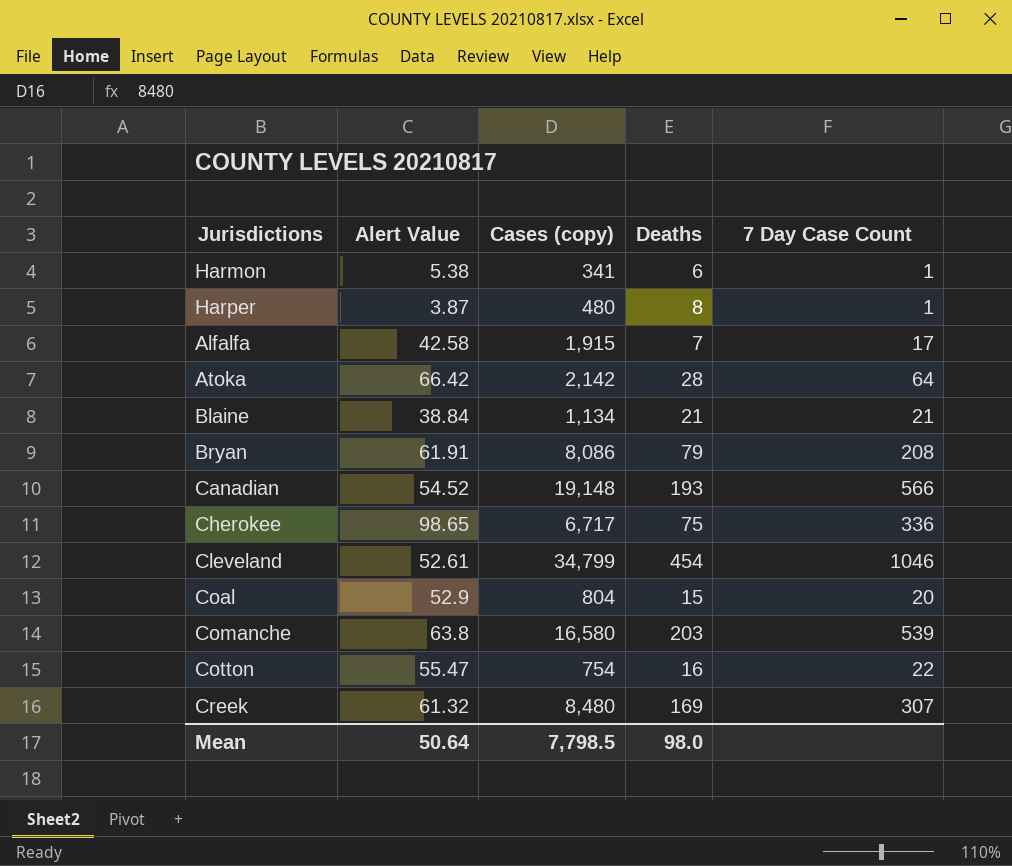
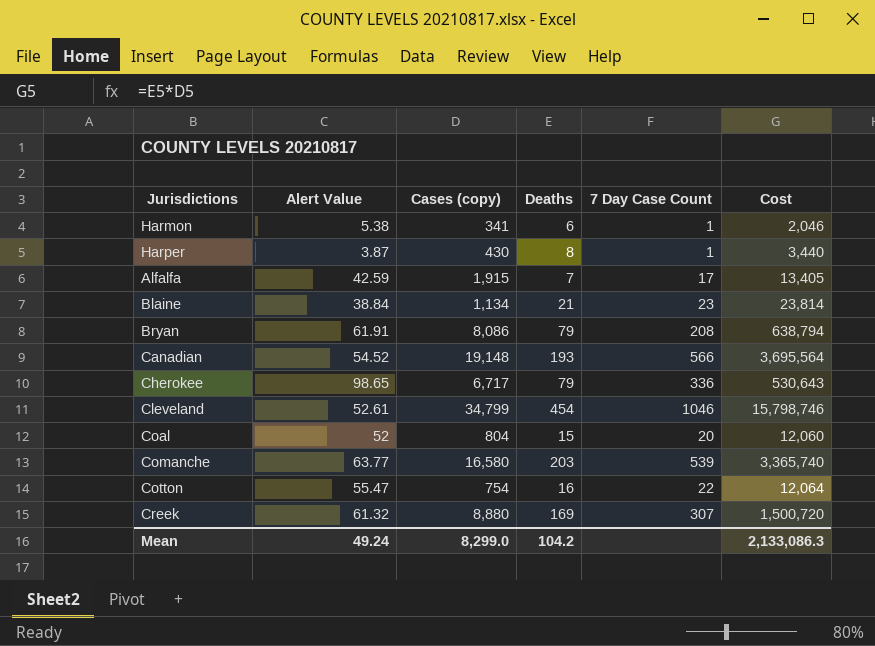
column Cost | formula: none -> [Cases (copy)] * [Deaths]
row Atoka: 66.42 | 2,142 | 28 | 64 -> none
Harper | Cases (copy): 480 -> 430
Alfalfa | Alert Value: 42.58 -> 42.59
Blaine | 7 Day Case Count: 21 -> 23
Cherokee | Deaths: 75 -> 79
Coal | Alert Value: 52.9 -> 52
Comanche | Alert Value: 63.8 -> 63.77
Creek | Cases (copy): 8,480 -> 8,880
Mean | Alert Value: 50.64 -> 49.24
Mean | Cases (copy): 7,798.5 -> 8,299.0
Mean | Deaths: 98.0 -> 104.2

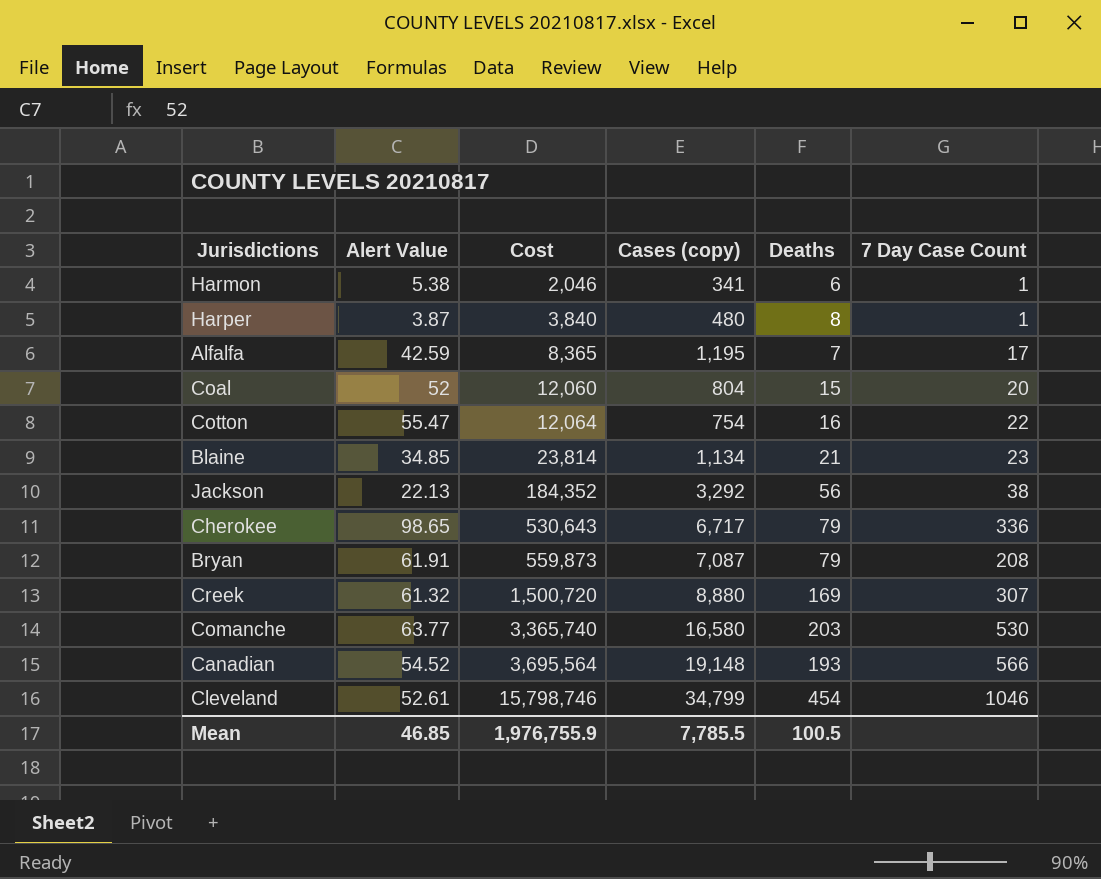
row order: none -> Cost ascending
column Cost | position: 6 -> 3
Harper | Cost: 3,440 -> 3,840
Harper | Cases (copy): 430 -> 480
Alfalfa | Cost: 13,405 -> 8,365
Alfalfa | Cases (copy): 1,915 -> 1,195
Blaine | Alert Value: 38.84 -> 34.85
row Jackson: none -> 22.13 | 184,352 | 3,292 | 56 | 38
Bryan | Cost: 638,794 -> 559,873
Bryan | Cases (copy): 8,086 -> 7,087
Comanche | 7 Day Case Count: 539 -> 530
Mean | Alert Value: 49.24 -> 46.85
Mean | Cost: 2,133,086.3 -> 1,976,755.9
Mean | Cases (copy): 8,299.0 -> 7,785.5
Mean | Deaths: 104.2 -> 100.5

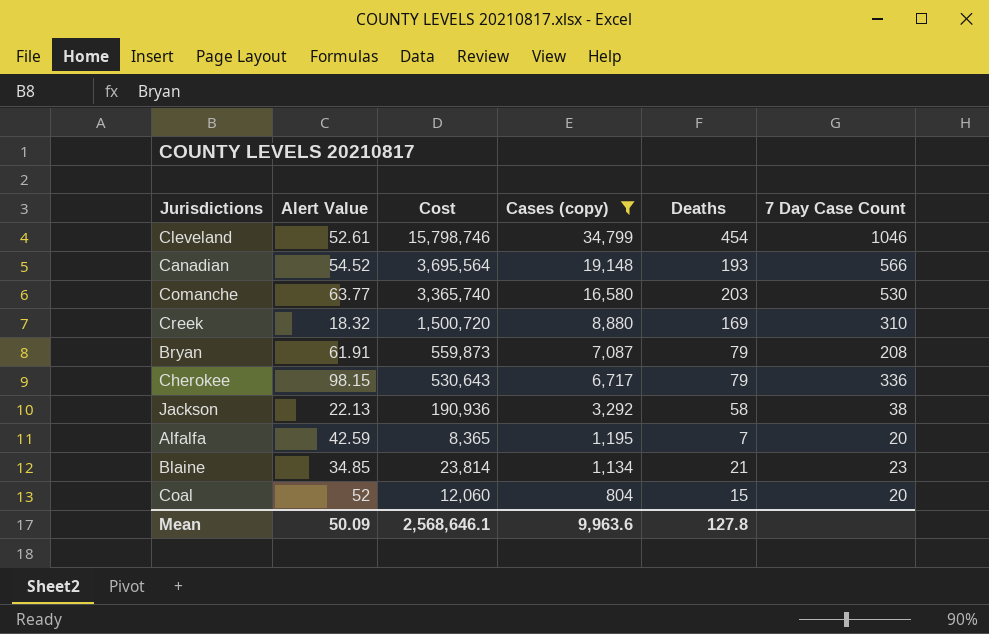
filter: none -> Cases (copy) >= 804
row order: Cost ascending -> Cases (copy) descending
Creek | Alert Value: 61.32 -> 18.32
Creek | 7 Day Case Count: 307 -> 310
Cherokee | Alert Value: 98.65 -> 98.15
Jackson | Cost: 184,352 -> 190,936
Jackson | Deaths: 56 -> 58
Alfalfa | 7 Day Case Count: 17 -> 20
Mean | Alert Value: 46.85 -> 50.09
Mean | Cost: 1,976,755.9 -> 2,568,646.1
Mean | Cases (copy): 7,785.5 -> 9,963.6
Mean | Deaths: 100.5 -> 127.8

